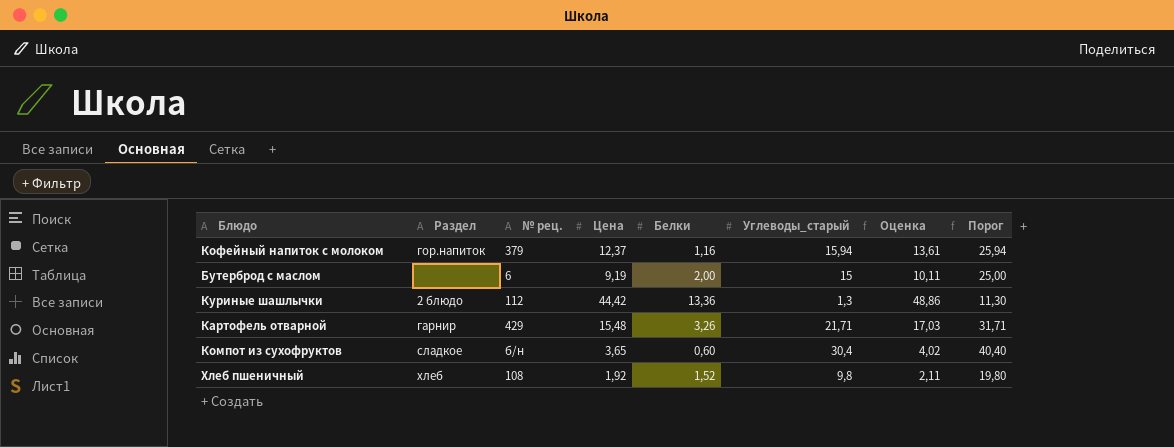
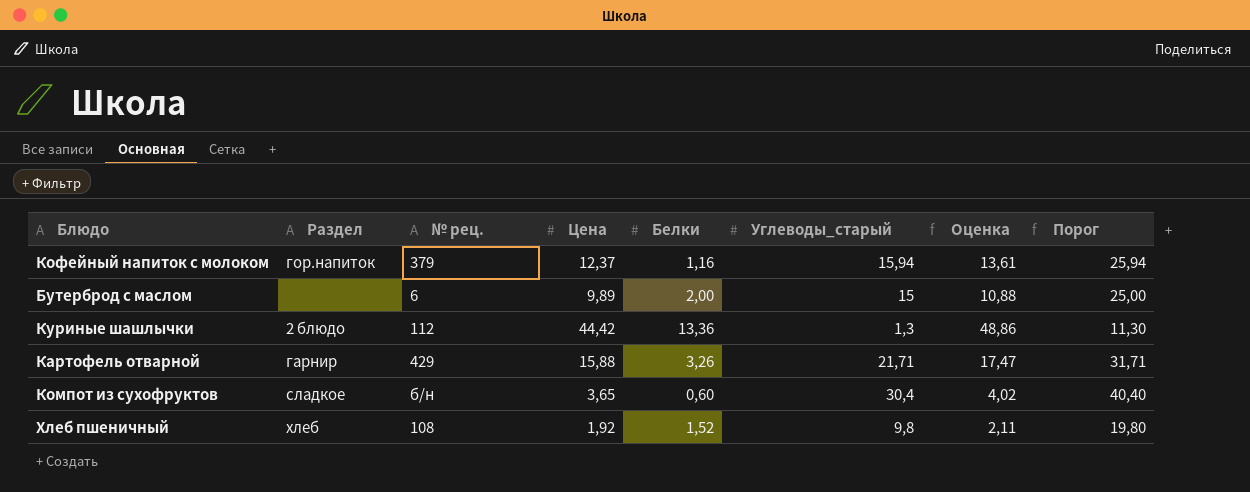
Бутерброд с маслом | Цена: 9,19 -> 9,89
Бутерброд с маслом | Оценка: 10,11 -> 10,88
Картофель отварной | Цена: 15,48 -> 15,88
Картофель отварной | Оценка: 17,03 -> 17,47

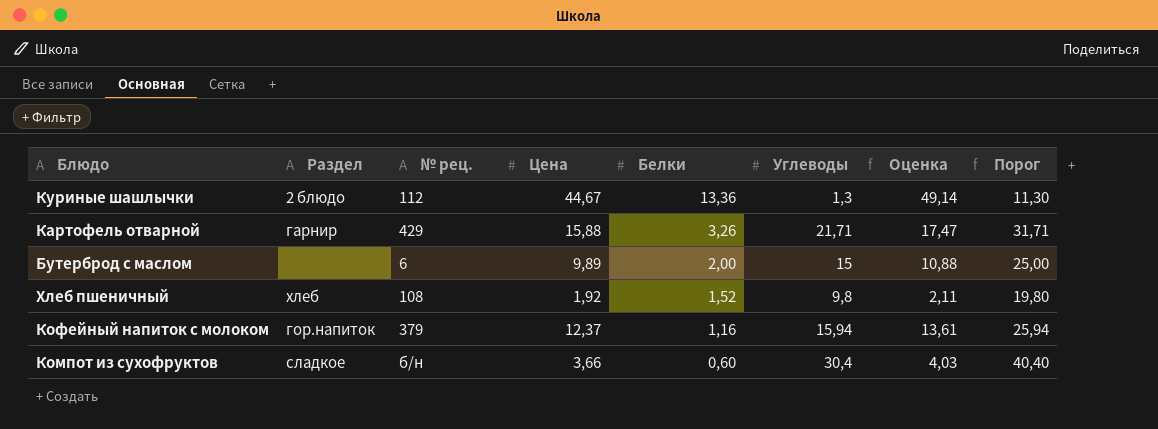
row order: none -> Белки descending
column name: Углеводы_старый -> Углеводы
Куриные шашлычки | Цена: 44,42 -> 44,67
Куриные шашлычки | Оценка: 48,86 -> 49,14
Компот из сухофруктов | Цена: 3,65 -> 3,66
Компот из сухофруктов | Оценка: 4,02 -> 4,03

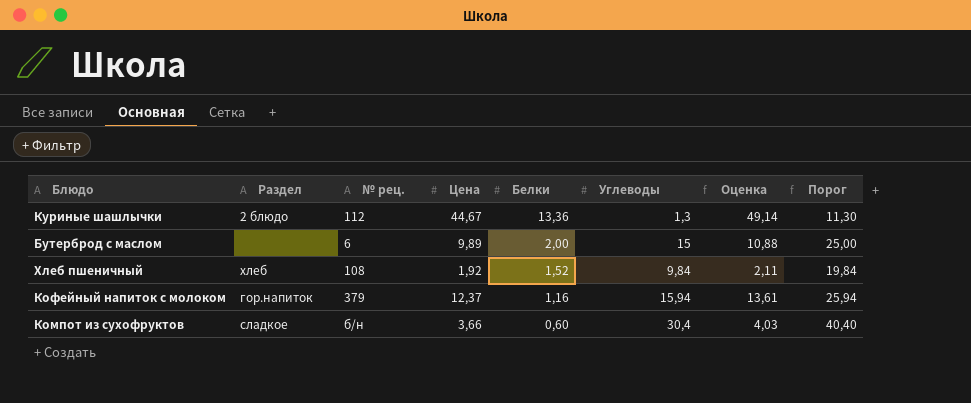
row Картофель отварной: гарнир | 429 | 15,88 | 3,26 | 21,71 | 17,47 | 31,71 -> none
Хлеб пшеничный | Углеводы: 9,8 -> 9,84
Хлеб пшеничный | Порог: 19,80 -> 19,84

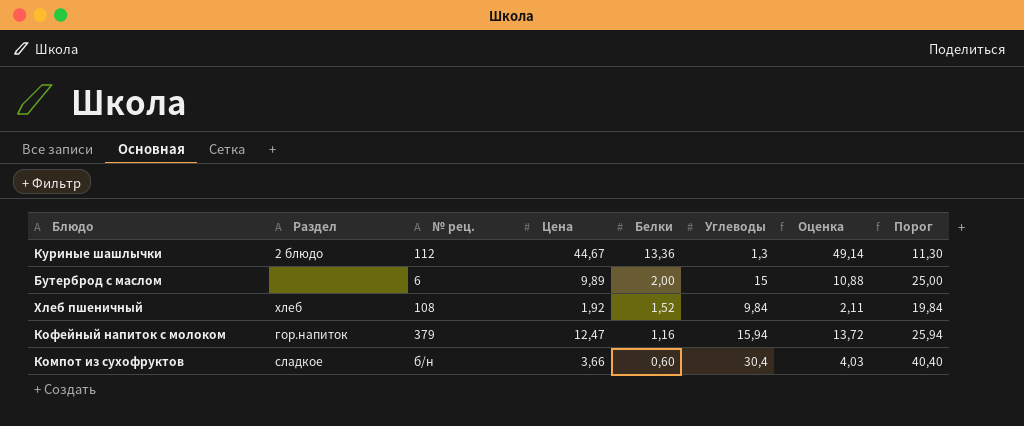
Кофейный напиток с молоком | Цена: 12,37 -> 12,47
Кофейный напиток с молоком | Оценка: 13,61 -> 13,72

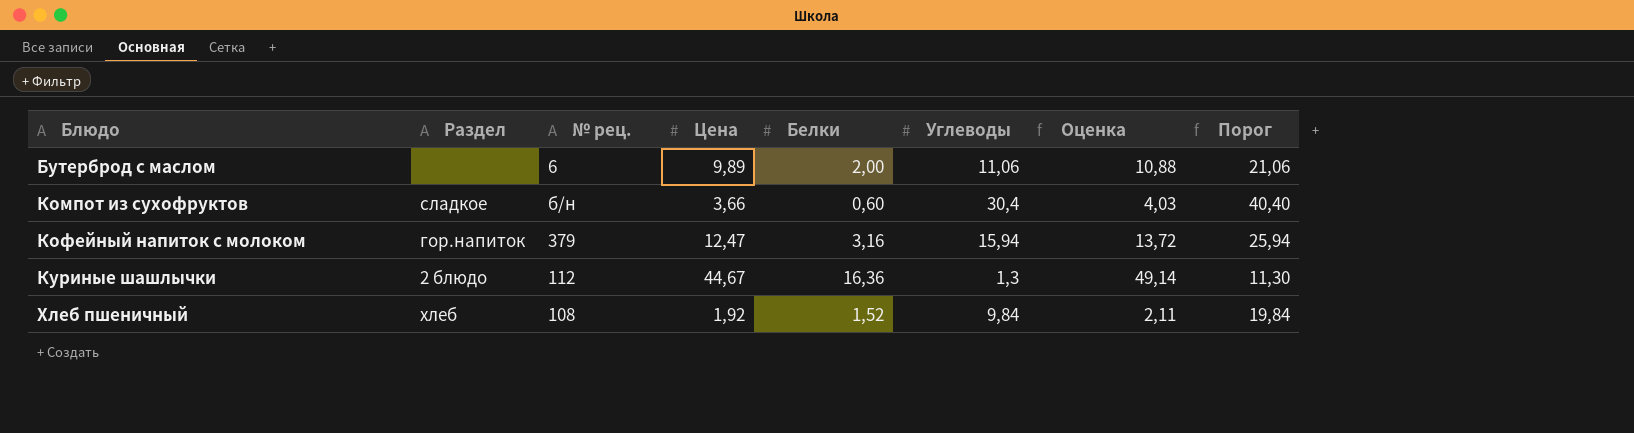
row order: Белки descending -> Блюдо ascending
Бутерброд с маслом | Углеводы: 15 -> 11,06
Бутерброд с маслом | Порог: 25,00 -> 21,06
Кофейный напиток с молоком | Белки: 1,16 -> 3,16
Куриные шашлычки | Белки: 13,36 -> 16,36

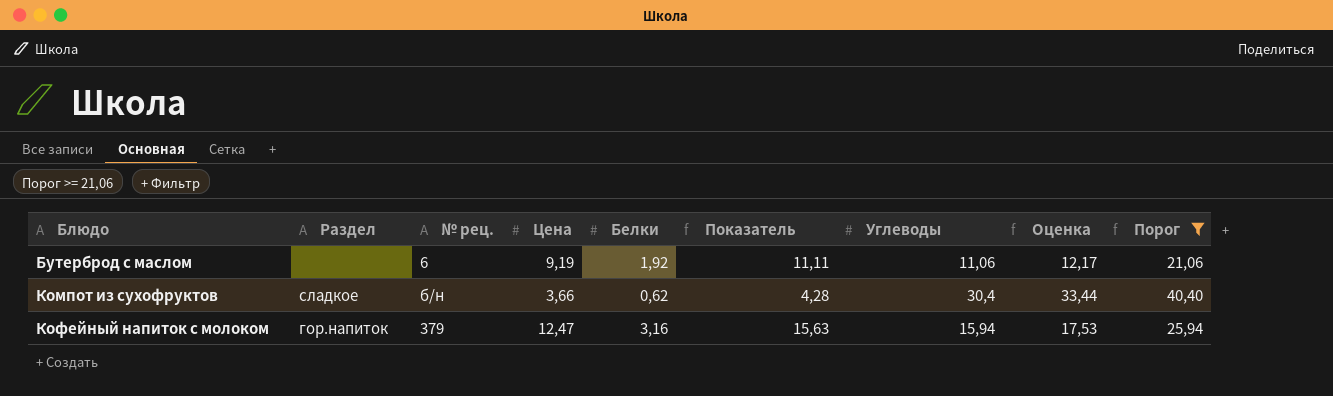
filter: none -> Порог >= 21,06
column Показатель | formula: none -> [Цена] + [Белки]
column Оценка | formula: [Цена] * 1,1 -> [Углеводы] * 1,1
Бутерброд с маслом | Цена: 9,89 -> 9,19
Бутерброд с маслом | Белки: 2,00 -> 1,92
Компот из сухофруктов | Белки: 0,60 -> 0,62

